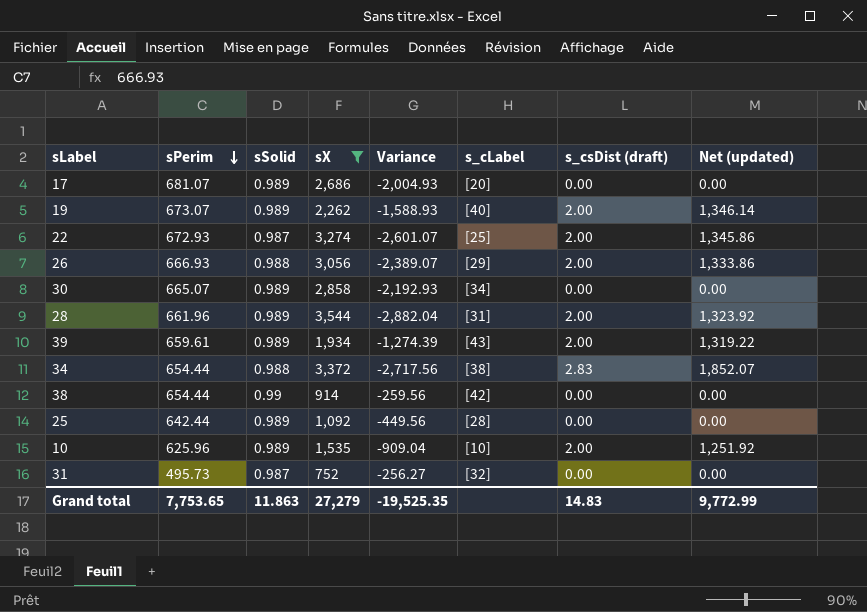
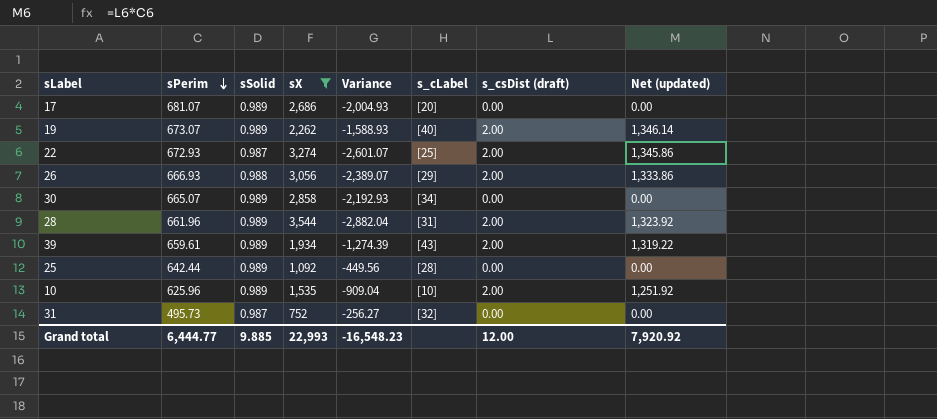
row 34: 654.44 | 0.988 | 3,372 | -2,717.56 | [38] | 2.83 | 1,852.07 -> none
row 38: 654.44 | 0.99 | 914 | -259.56 | [42] | 0.00 | 0.00 -> none
Grand total | sPerim: 7,753.65 -> 6,444.77
Grand total | sSolid: 11.863 -> 9.885
Grand total | sX: 27,279 -> 22,993
Grand total | Variance: -19,525.35 -> -16,548.23
Grand total | s_csDist (draft): 14.83 -> 12.00
Grand total | Net (updated): 9,772.99 -> 7,920.92

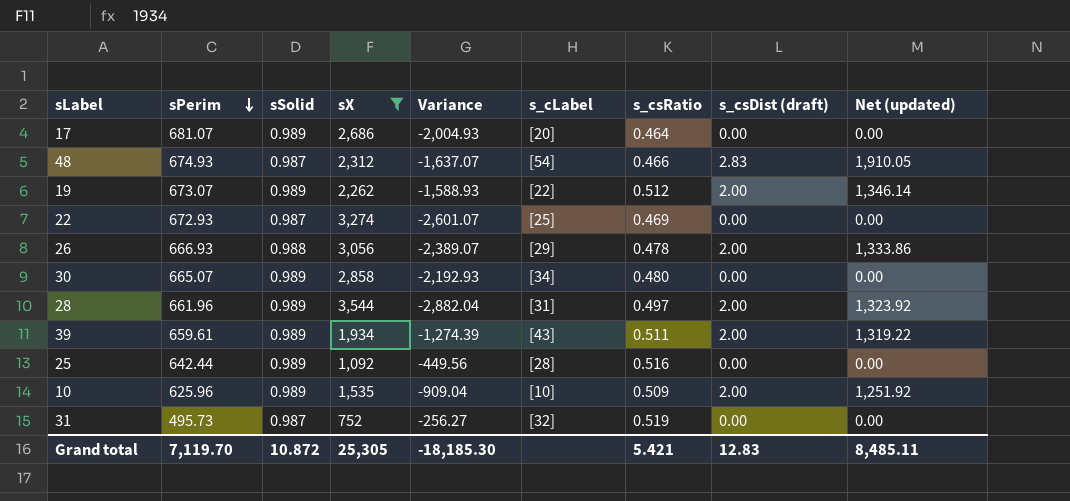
column s_csRatio | position: none -> 7
row 48: none -> 674.93 | 0.987 | 2,312 | -1,637.07 | [54] | 0.466 | 2.83 | 1,910.05
19 | s_cLabel: [40] -> [22]
22 | s_csDist (draft): 2.00 -> 0.00
22 | Net (updated): 1,345.86 -> 0.00
Grand total | sPerim: 6,444.77 -> 7,119.70
Grand total | sSolid: 9.885 -> 10.872
Grand total | sX: 22,993 -> 25,305
Grand total | Variance: -16,548.23 -> -18,185.30
Grand total | s_csDist (draft): 12.00 -> 12.83
Grand total | Net (updated): 7,920.92 -> 8,485.11

